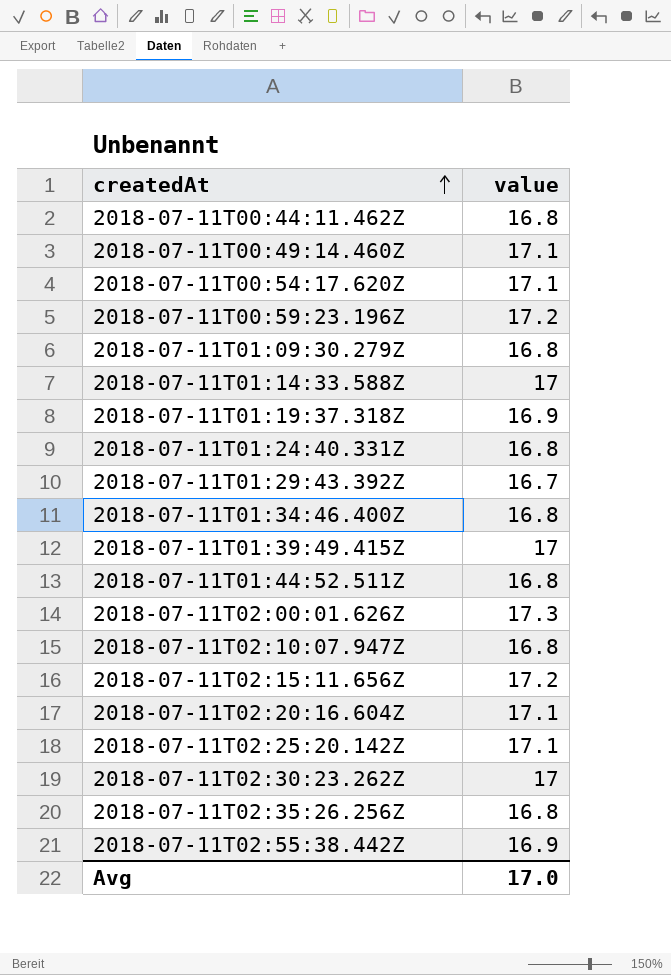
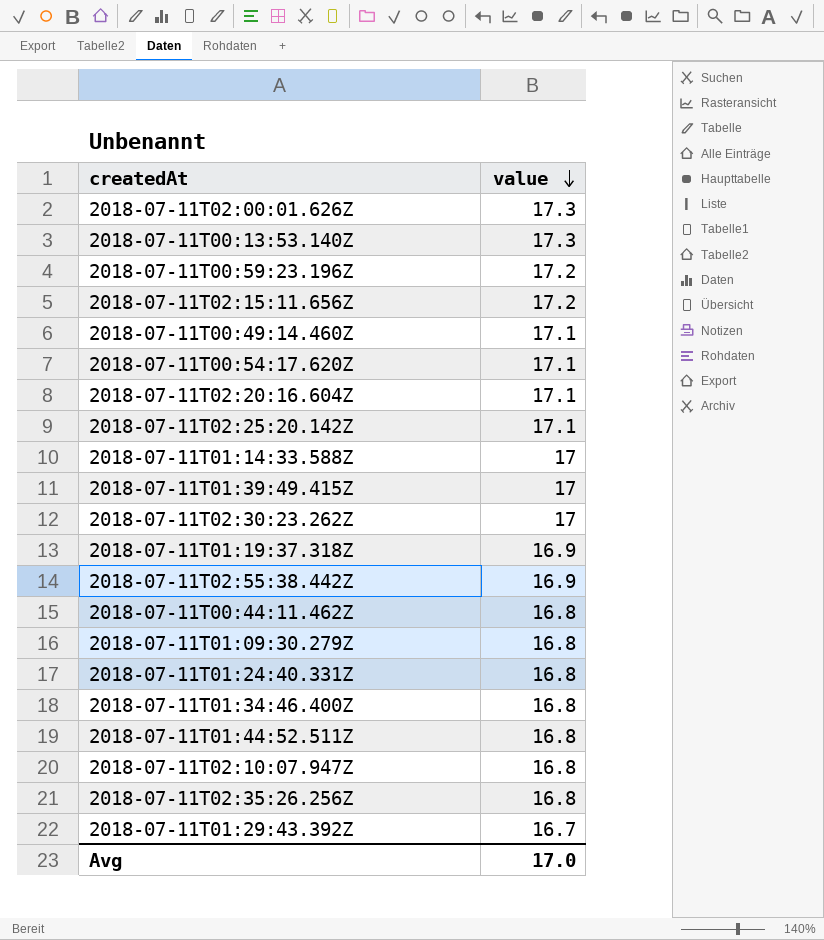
row order: createdAt ascending -> value descending
row 2018-07-11T00:13:53.140Z: none -> 17.3

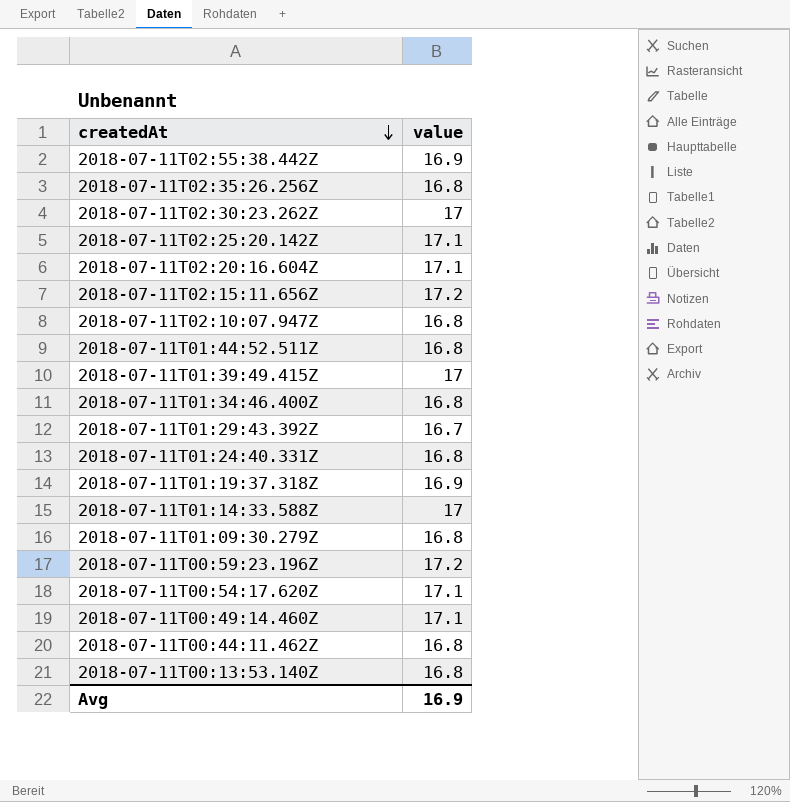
row order: value descending -> createdAt descending
row 2018-07-11T02:00:01.626Z: 17.3 -> none
2018-07-11T00:13:53.140Z | value: 17.3 -> 16.8
Avg | value: 17.0 -> 16.9

